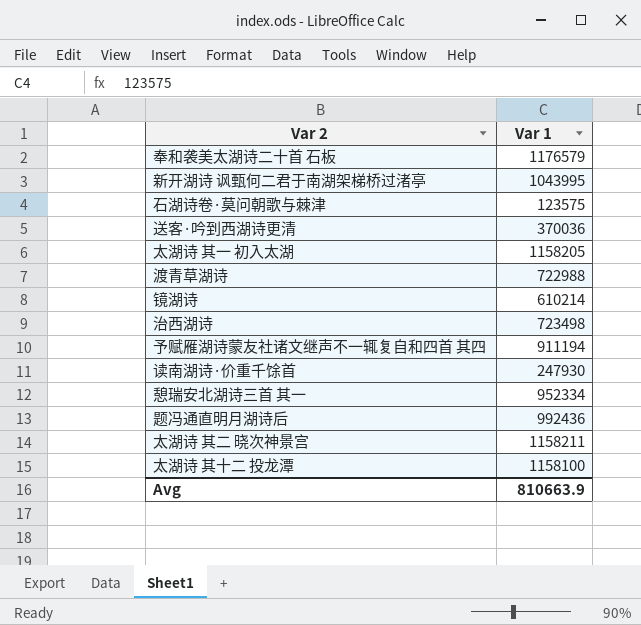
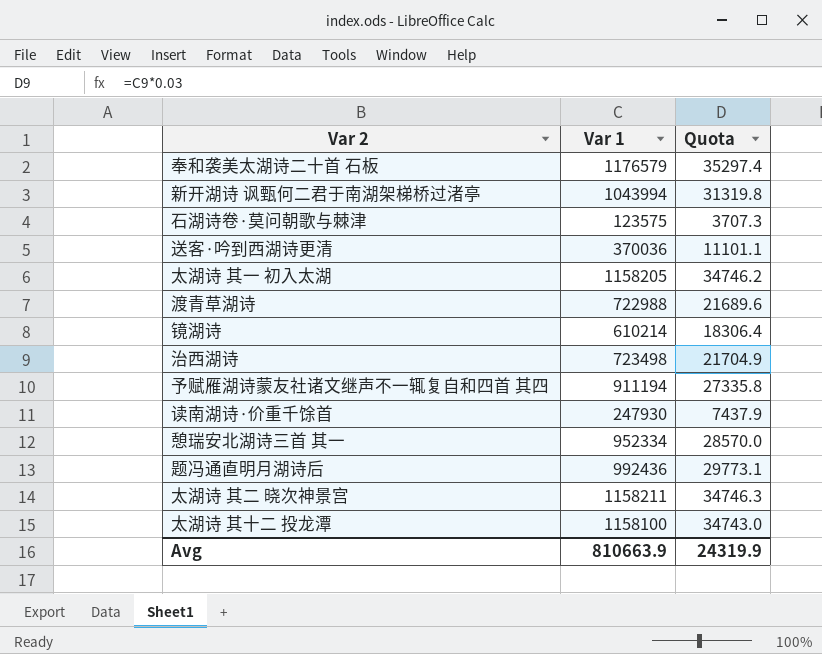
column Quota | formula: none -> [Var 1] * 0.03
新开湖诗 讽甄何二君于南湖架梯桥过渚亭 | Var 1: 1043995 -> 1043994

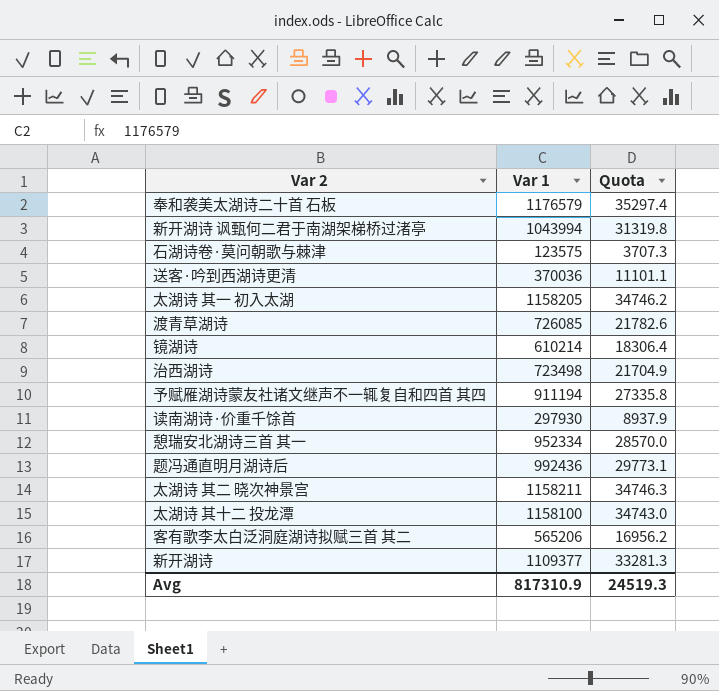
渡青草湖诗 | Var 1: 722988 -> 726085
渡青草湖诗 | Quota: 21689.6 -> 21782.6
读南湖诗·价重千馀首 | Var 1: 247930 -> 297930
读南湖诗·价重千馀首 | Quota: 7437.9 -> 8937.9
row 客有歌李太白泛洞庭湖诗拟赋三首 其二: none -> 565206 | 16956.2
row 新开湖诗: none -> 1109377 | 33281.3
Avg | Var 1: 810663.9 -> 817310.9
Avg | Quota: 24319.9 -> 24519.3

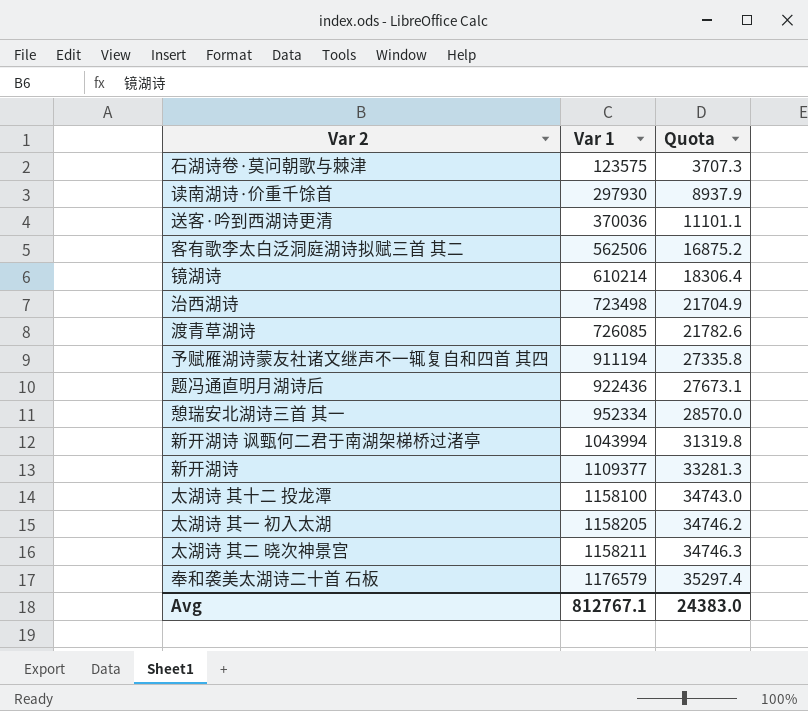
row order: none -> Var 1 ascending
客有歌李太白泛洞庭湖诗拟赋三首 其二 | Var 1: 565206 -> 562506
客有歌李太白泛洞庭湖诗拟赋三首 其二 | Quota: 16956.2 -> 16875.2
题冯通直明月湖诗后 | Var 1: 992436 -> 922436
题冯通直明月湖诗后 | Quota: 29773.1 -> 27673.1
Avg | Var 1: 817310.9 -> 812767.1
Avg | Quota: 24519.3 -> 24383.0

